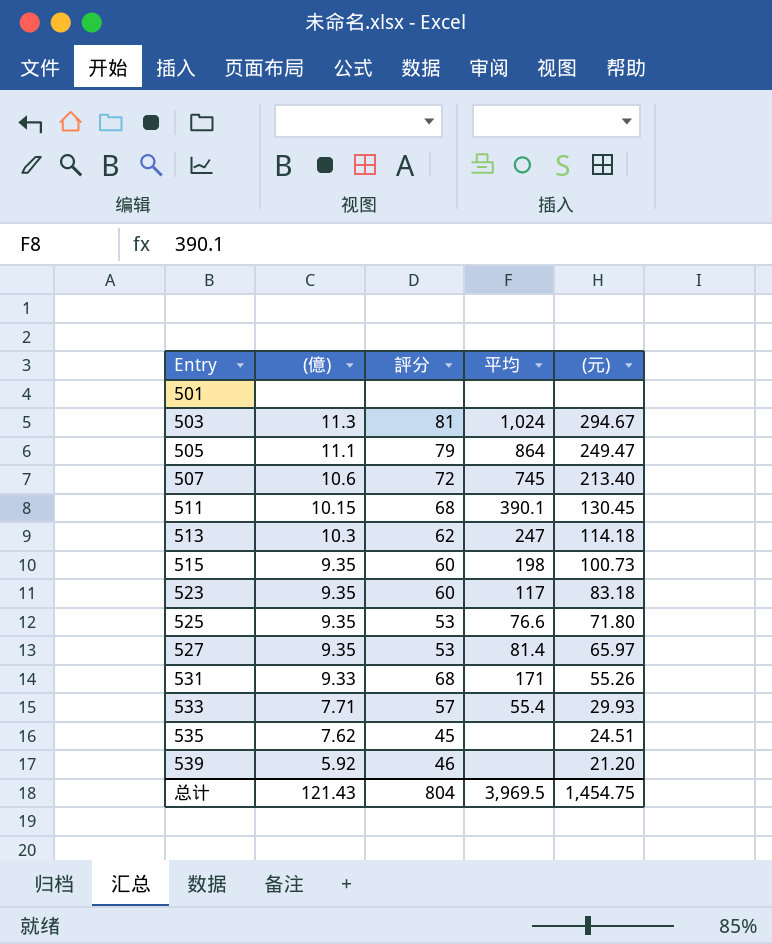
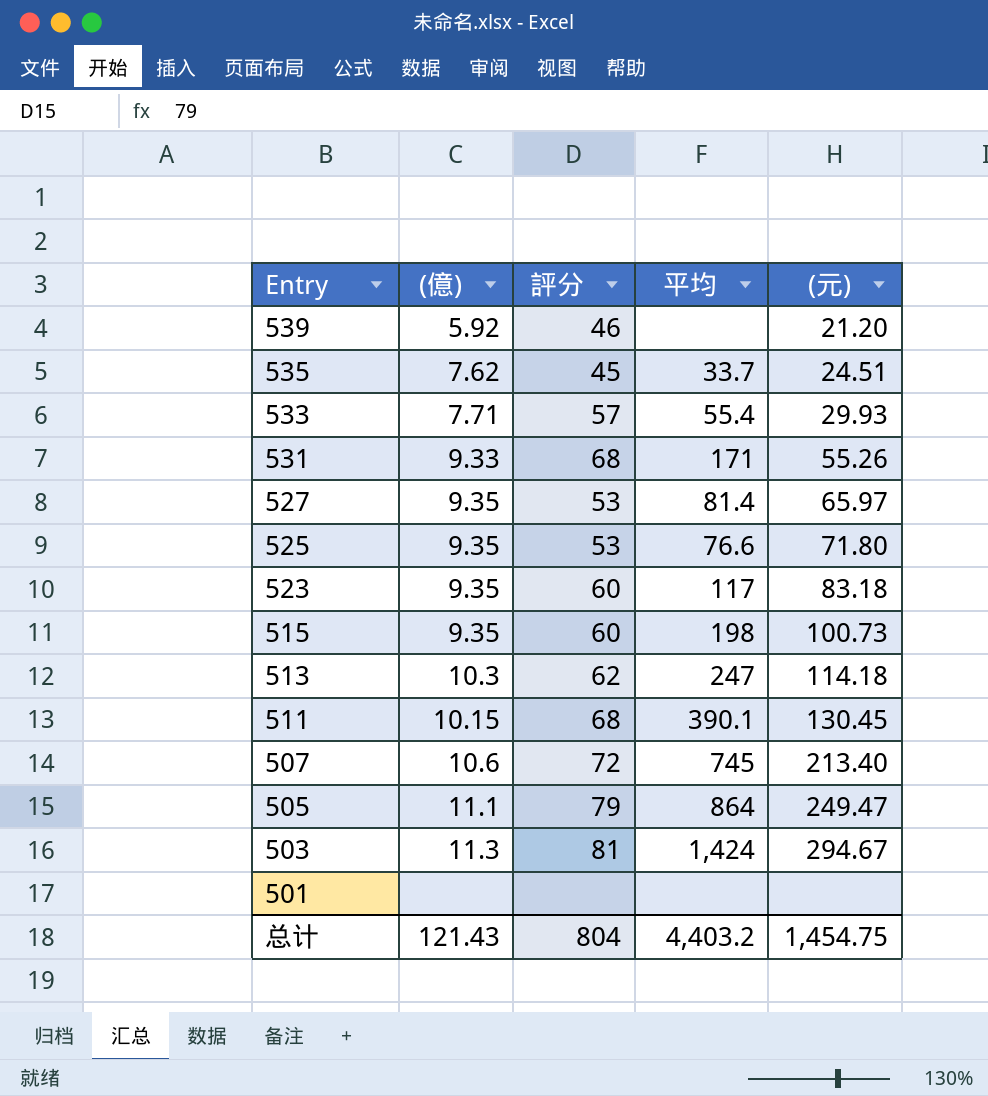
row order: Entry ascending -> Entry descending
535 | 平均: none -> 33.7
503 | 平均: 1,024 -> 1,424
总计 | 平均: 3,969.5 -> 4,403.2

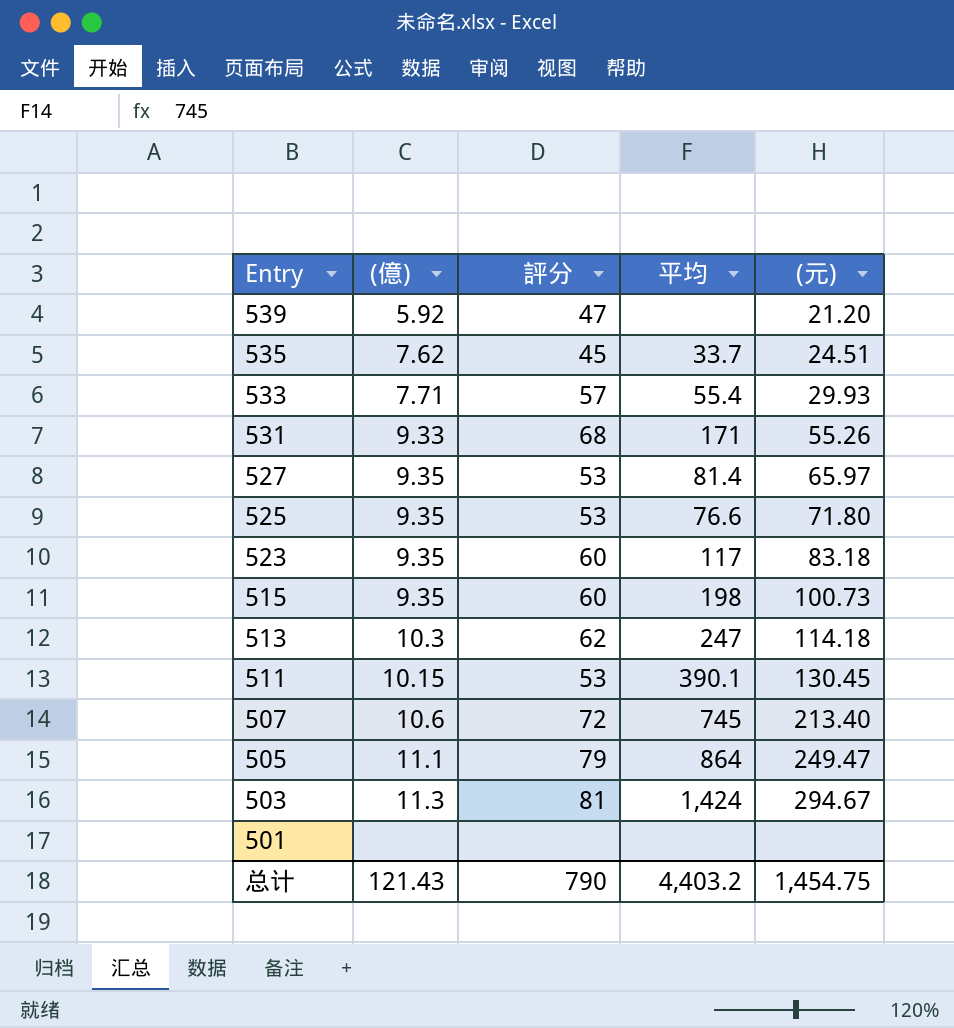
539 | 評分: 46 -> 47
511 | 評分: 68 -> 53
总计 | 評分: 804 -> 790

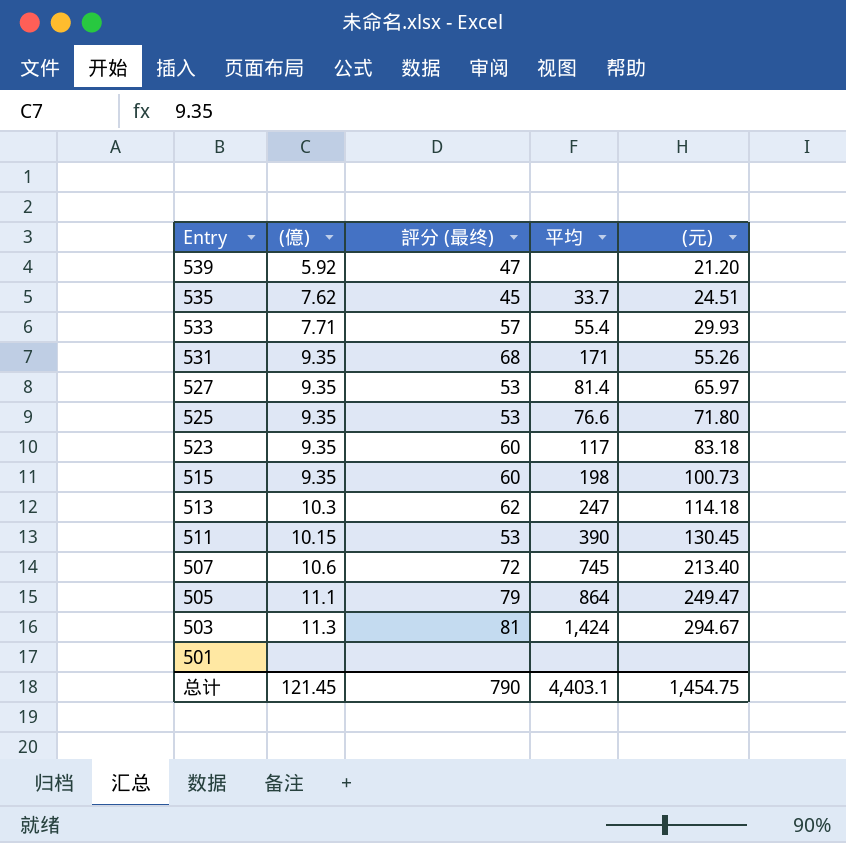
column name: 評分 -> 評分 (最终)
531 | (億): 9.33 -> 9.35
511 | 平均: 390.1 -> 390
总计 | (億): 121.43 -> 121.45
总计 | 平均: 4,403.2 -> 4,403.1

